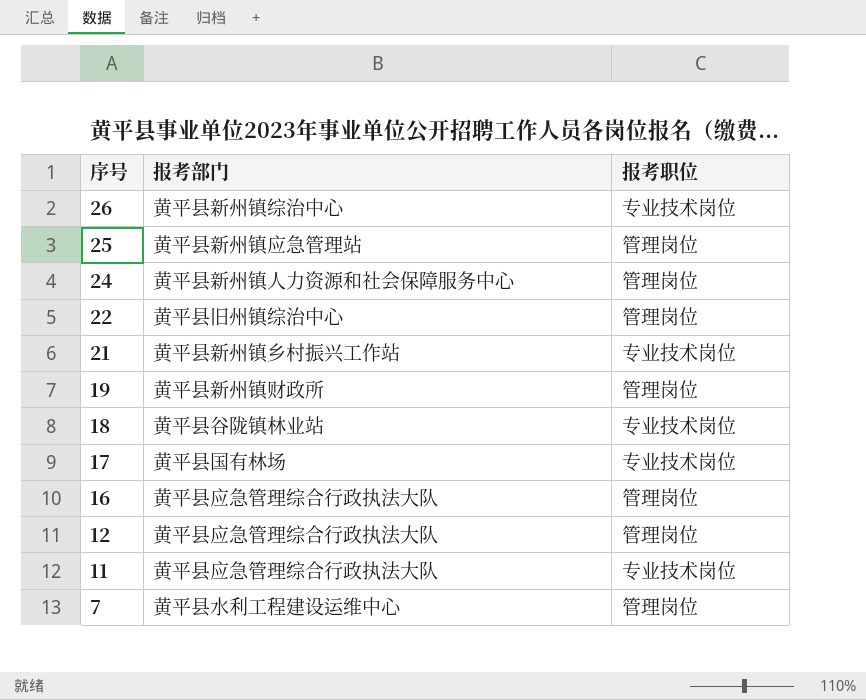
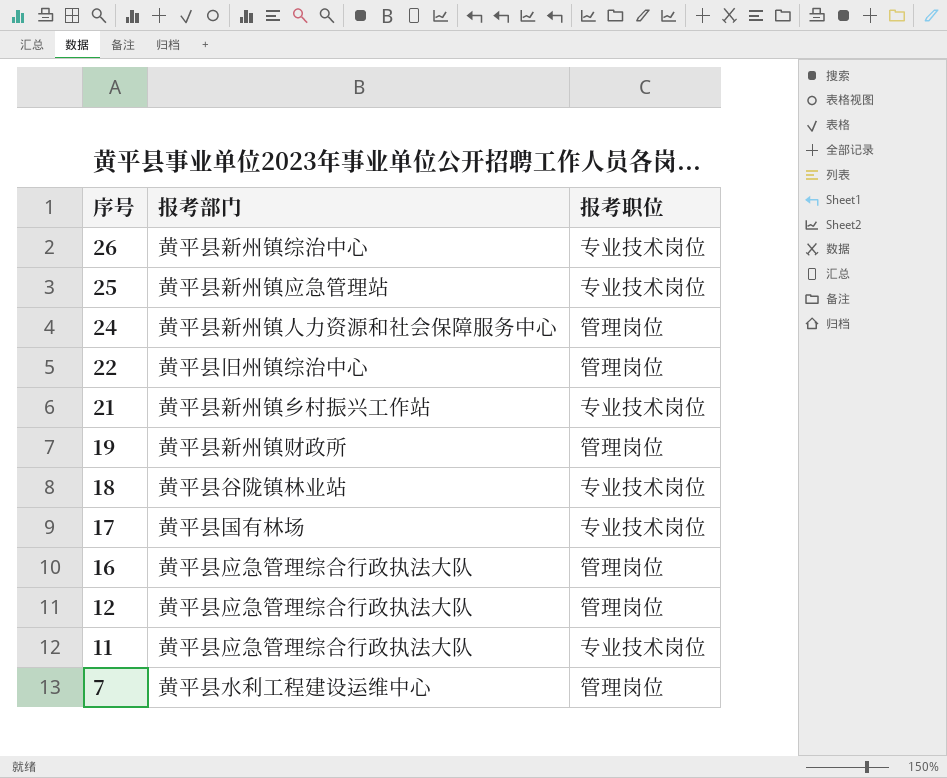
25 | 报考职位: 管理岗位 -> 专业技术岗位

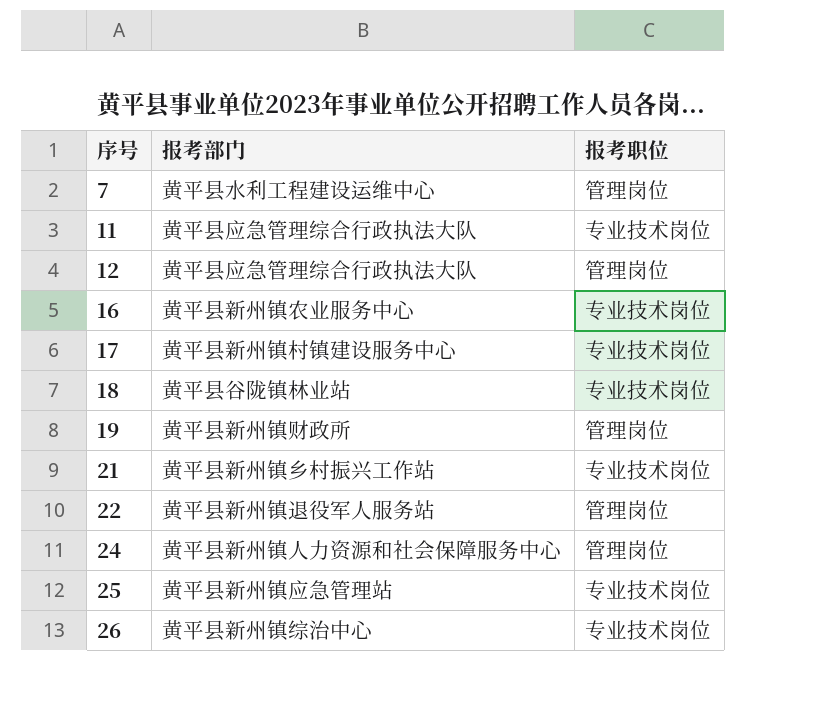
row order: 序号 descending -> 序号 ascending
16 | 报考部门: 黄平县应急管理综合行政执法大队 -> 黄平县新州镇农业服务中心
16 | 报考职位: 管理岗位 -> 专业技术岗位
17 | 报考部门: 黄平县国有林场 -> 黄平县新州镇村镇建设服务中心
22 | 报考部门: 黄平县旧州镇综治中心 -> 黄平县新州镇退役军人服务站

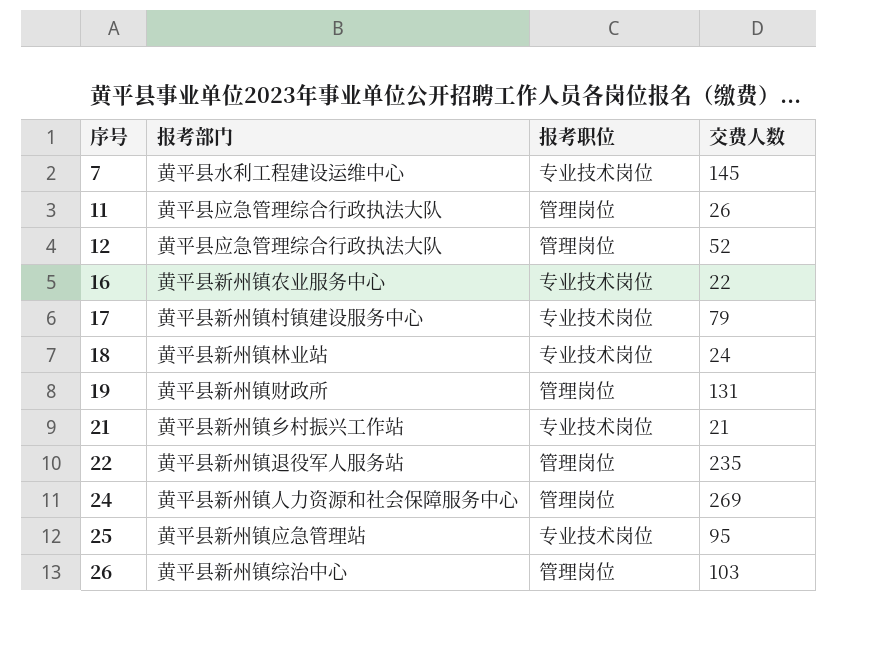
column 交费人数 | position: none -> 4
7 | 报考职位: 管理岗位 -> 专业技术岗位
11 | 报考职位: 专业技术岗位 -> 管理岗位
18 | 报考部门: 黄平县谷陇镇林业站 -> 黄平县新州镇林业站
26 | 报考职位: 专业技术岗位 -> 管理岗位

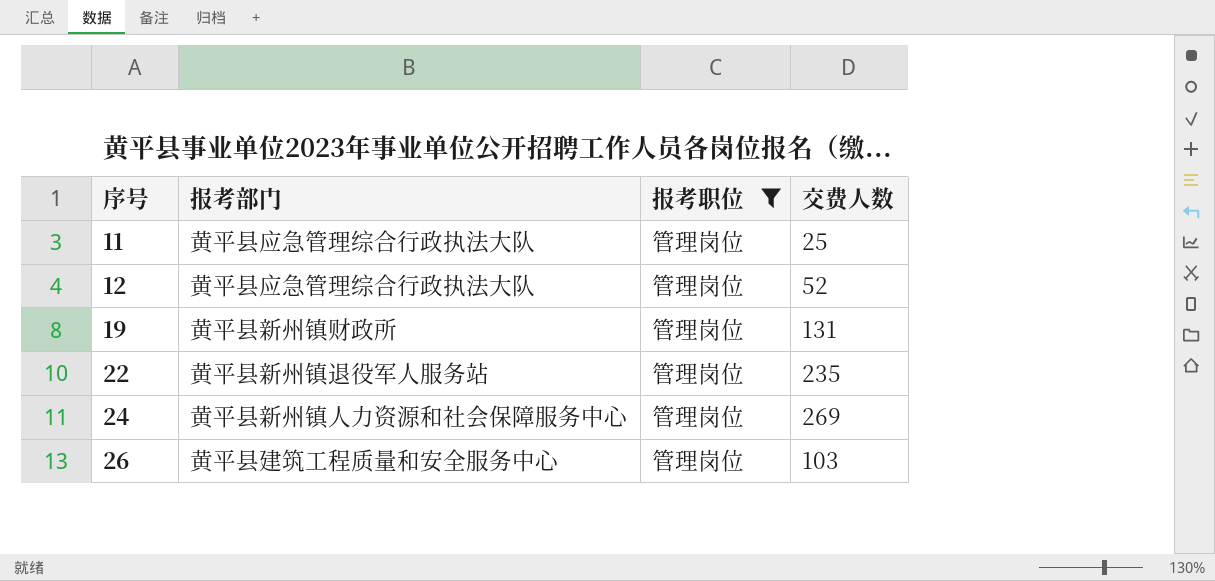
filter: none -> 报考职位 = 管理岗位
11 | 交费人数: 26 -> 25
26 | 报考部门: 黄平县新州镇综治中心 -> 黄平县建筑工程质量和安全服务中心

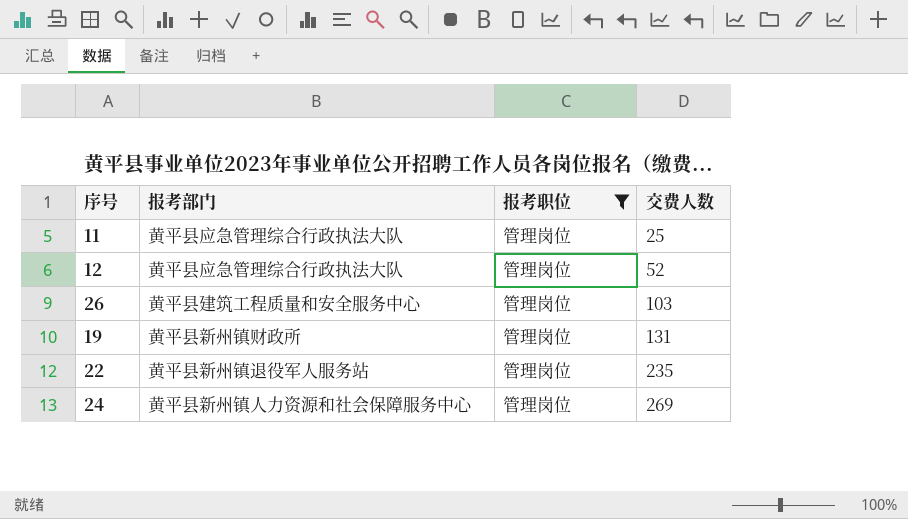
row order: 序号 ascending -> 交费人数 ascending

